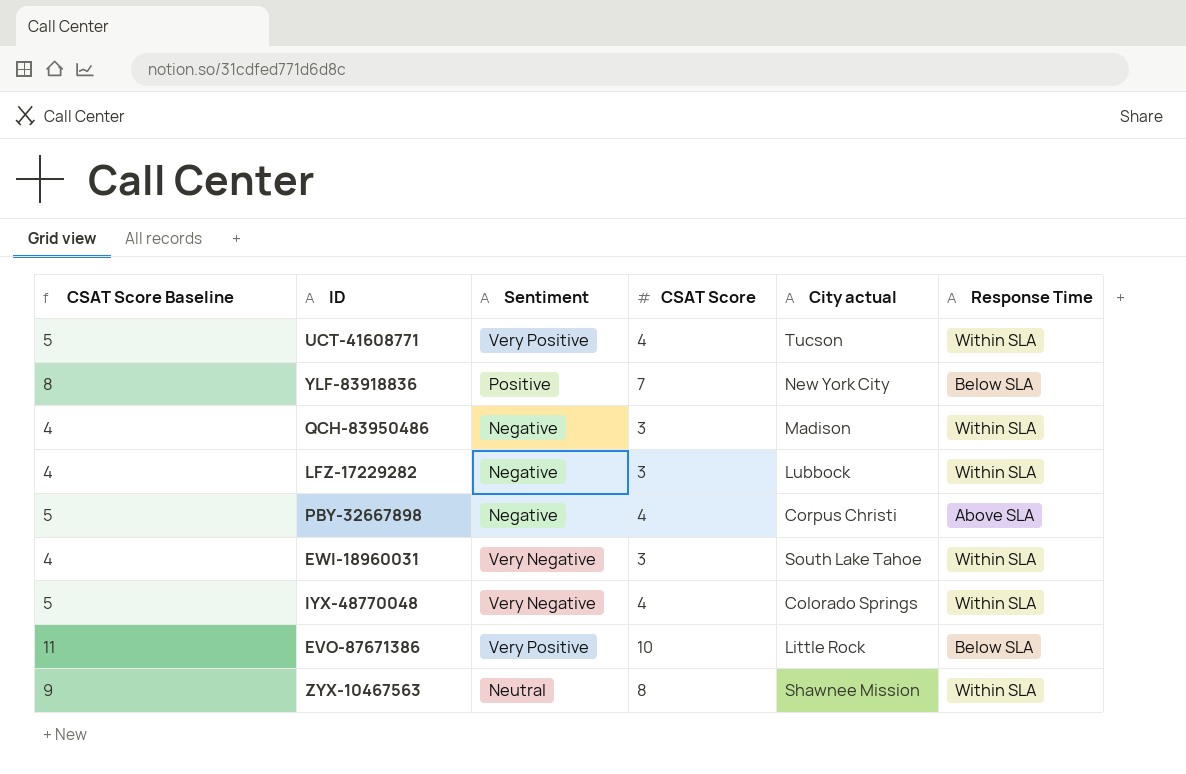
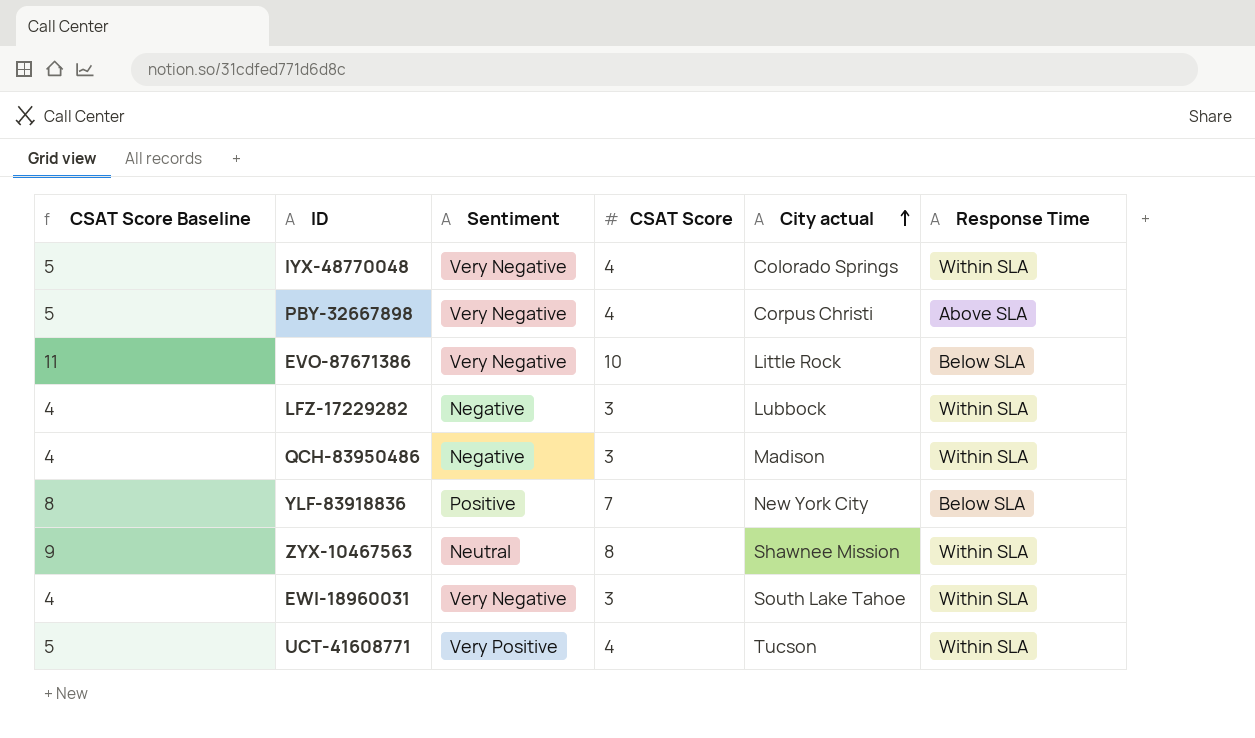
row order: none -> City actual ascending
PBY-32667898 | Sentiment: Negative -> Very Negative
EVO-87671386 | Sentiment: Very Positive -> Very Negative

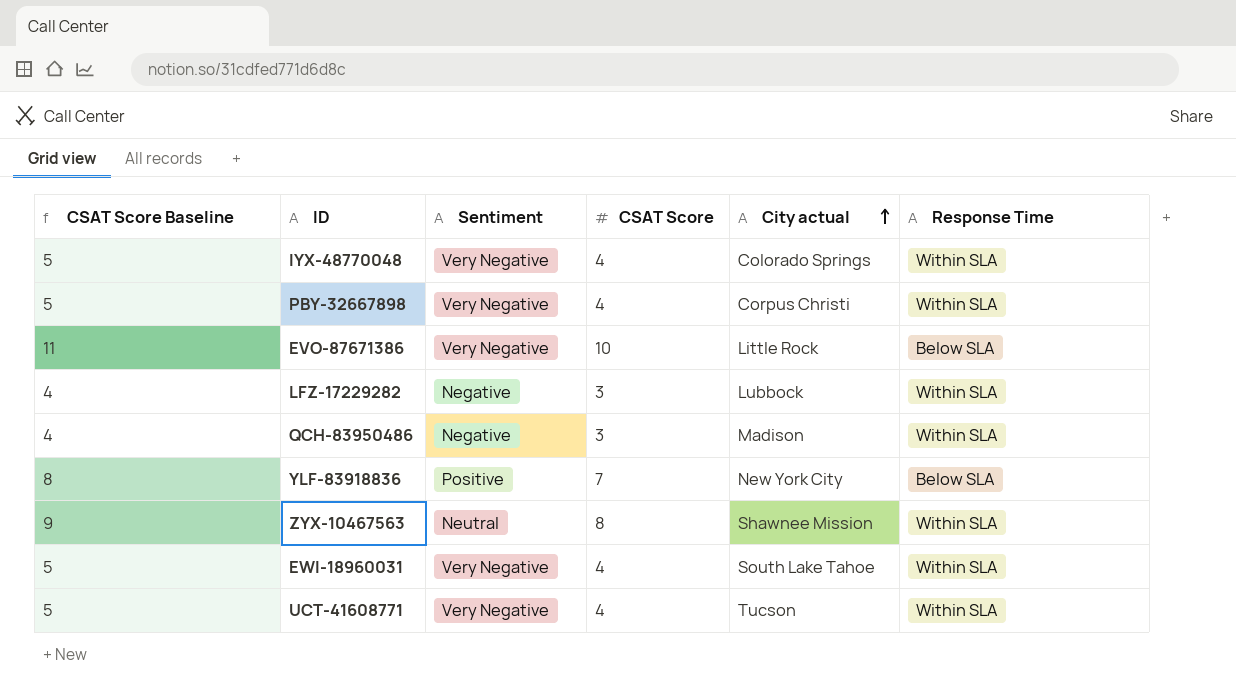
PBY-32667898 | Response Time: Above SLA -> Within SLA
EWI-18960031 | CSAT Score Baseline: 4 -> 5
EWI-18960031 | CSAT Score: 3 -> 4
UCT-41608771 | Sentiment: Very Positive -> Very Negative

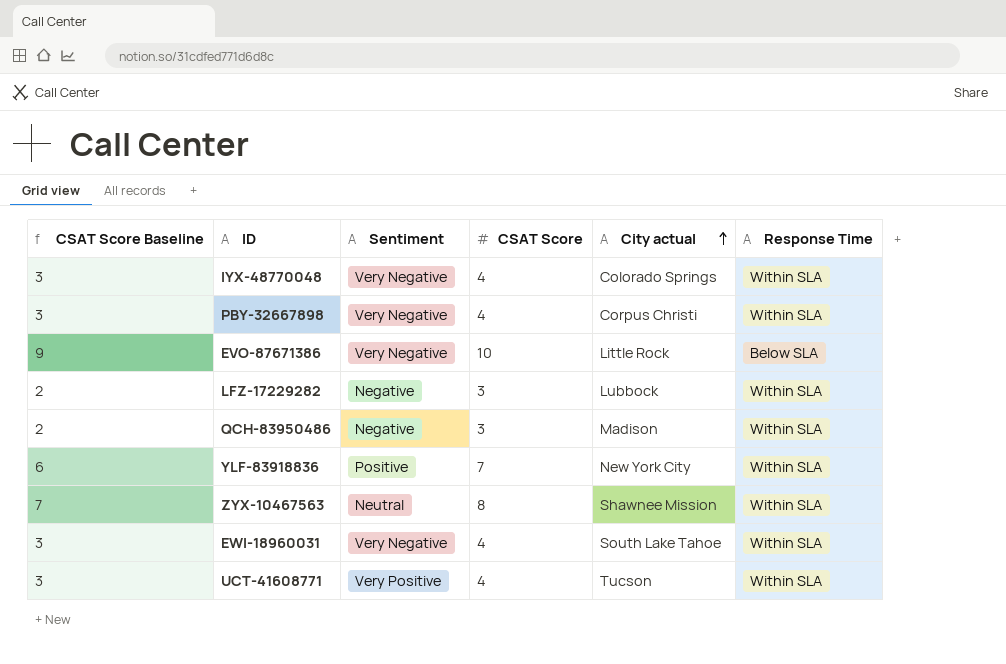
column CSAT Score Baseline | formula: [CSAT Score] + 1 -> [CSAT Score] - 1
YLF-83918836 | Response Time: Below SLA -> Within SLA
UCT-41608771 | Sentiment: Very Negative -> Very Positive

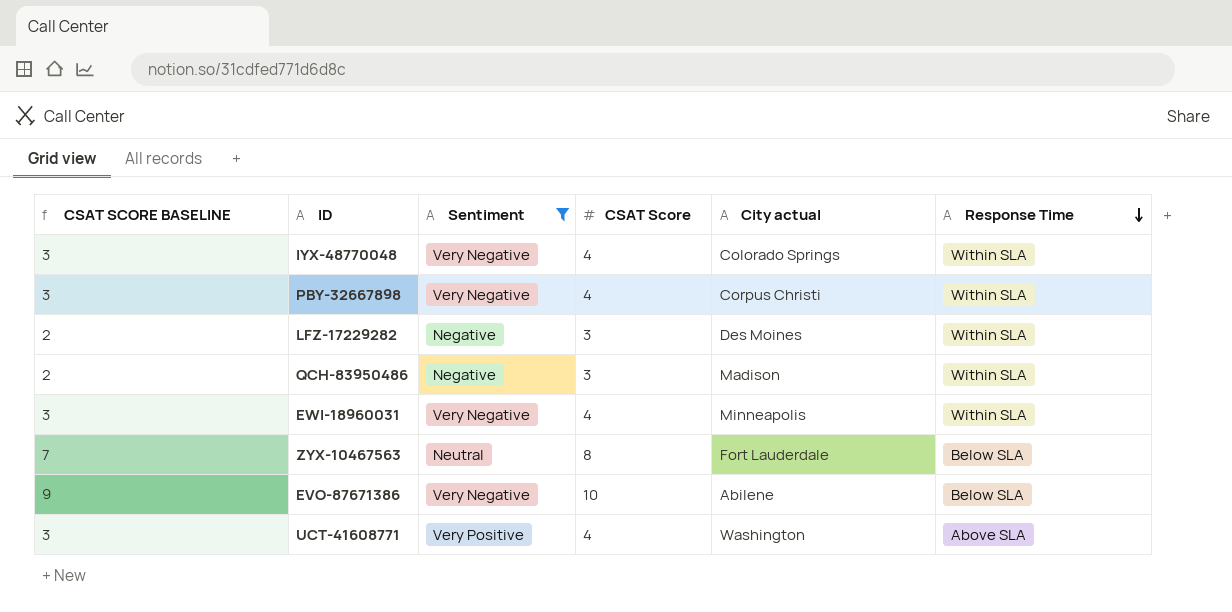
filter: none -> Sentiment != Positive
row order: City actual ascending -> Response Time descending
column name: CSAT Score Baseline -> CSAT SCORE BASELINE
LFZ-17229282 | City actual: Lubbock -> Des Moines
EWI-18960031 | City actual: South Lake Tahoe -> Minneapolis
ZYX-10467563 | City actual: Shawnee Mission -> Fort Lauderdale
ZYX-10467563 | Response Time: Within SLA -> Below SLA
EVO-87671386 | City actual: Little Rock -> Abilene
UCT-41608771 | City actual: Tucson -> Washington
UCT-41608771 | Response Time: Within SLA -> Above SLA

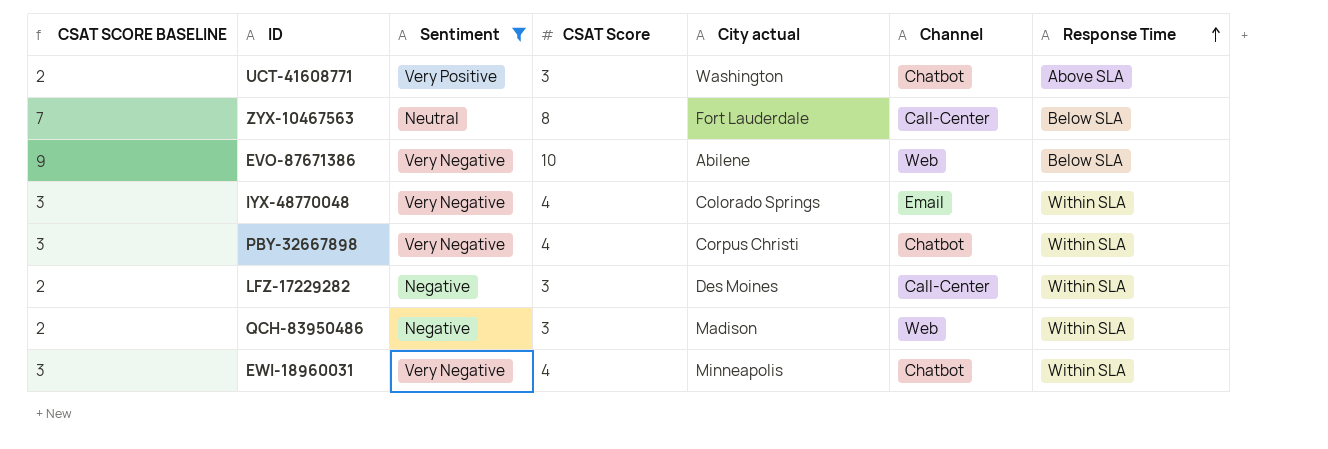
row order: Response Time descending -> Response Time ascending
column Channel | position: none -> 6
UCT-41608771 | CSAT SCORE BASELINE: 3 -> 2
UCT-41608771 | CSAT Score: 4 -> 3

